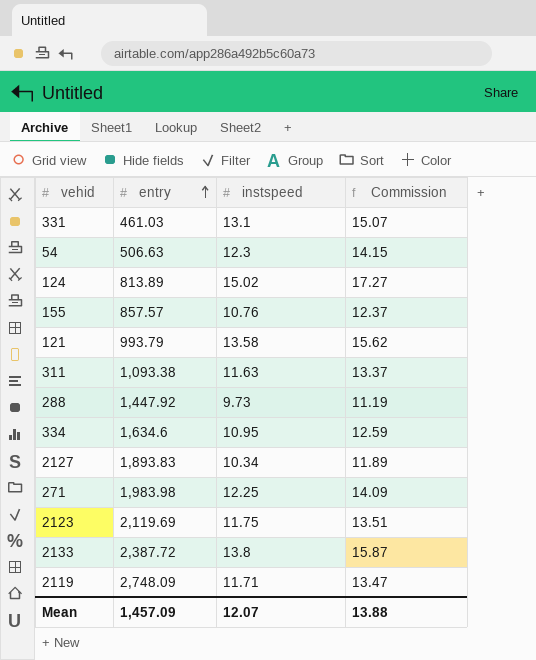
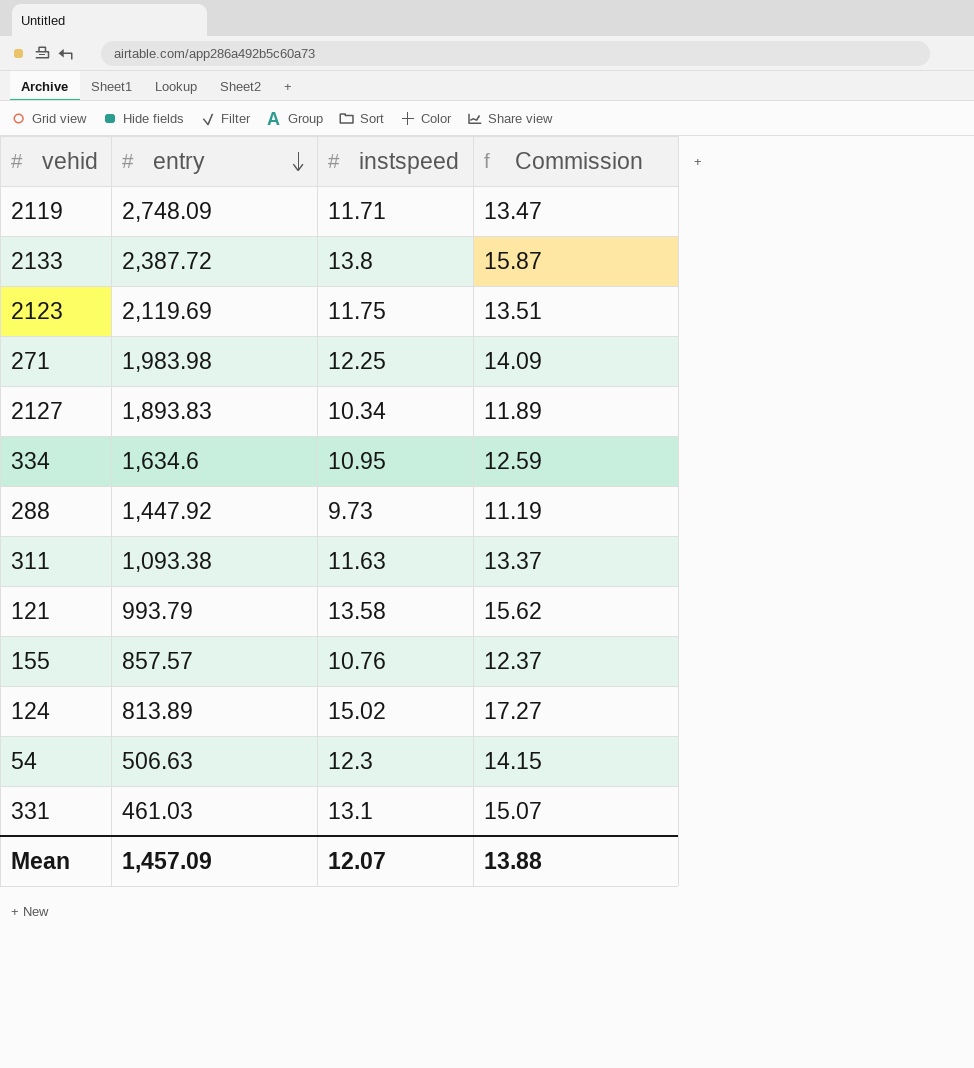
row order: entry ascending -> entry descending

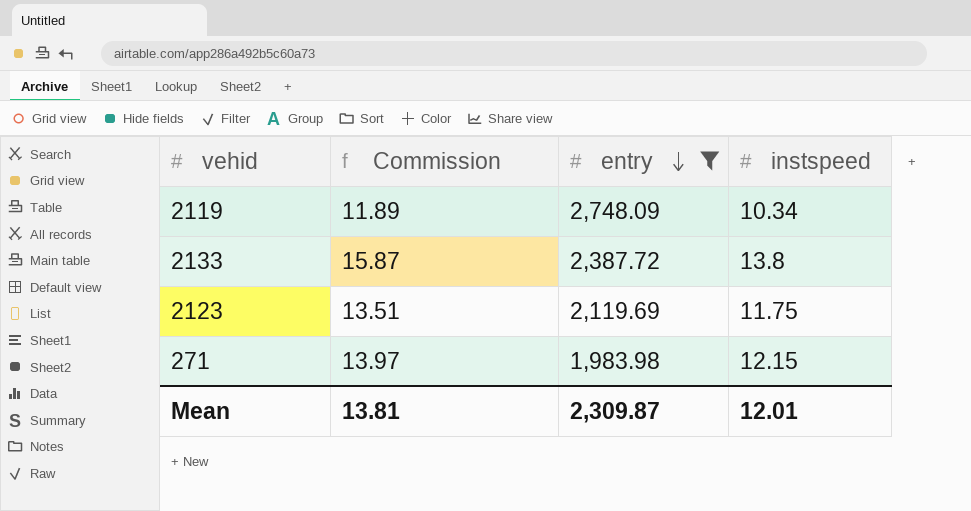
filter: none -> entry >= 1,983.98
column Commission | position: 4 -> 2
2119 | Commission: 13.47 -> 11.89
2119 | instspeed: 11.71 -> 10.34
271 | Commission: 14.09 -> 13.97
271 | instspeed: 12.25 -> 12.15
Mean | Commission: 13.88 -> 13.81
Mean | entry: 1,457.09 -> 2,309.87
Mean | instspeed: 12.07 -> 12.01

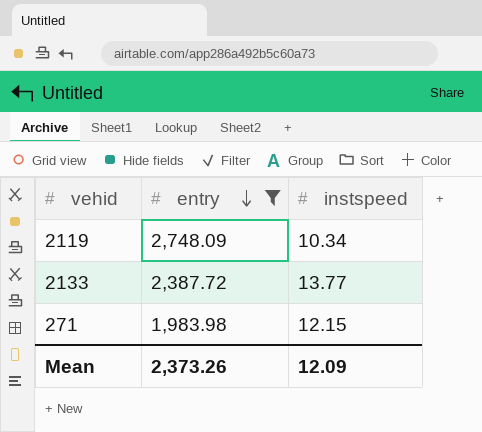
column Commission | formula: [instspeed] * 1.15 -> none
row 2123: 13.51 | 2,119.69 | 11.75 -> none
2133 | instspeed: 13.8 -> 13.77
Mean | entry: 2,309.87 -> 2,373.26
Mean | instspeed: 12.01 -> 12.09

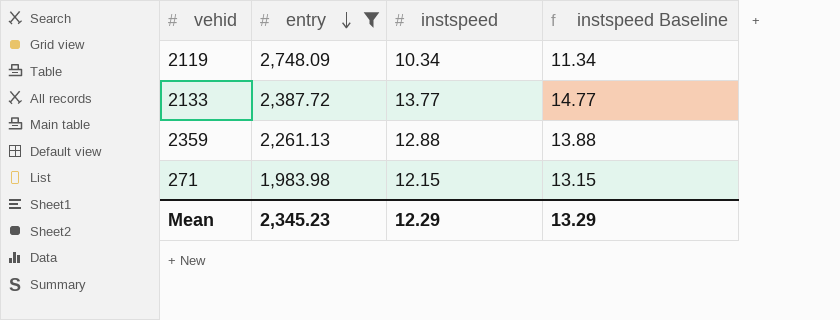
column instspeed Baseline | formula: none -> [instspeed] + 1
row 2359: none -> 2,261.13 | 12.88 | 13.88
Mean | entry: 2,373.26 -> 2,345.23
Mean | instspeed: 12.09 -> 12.29

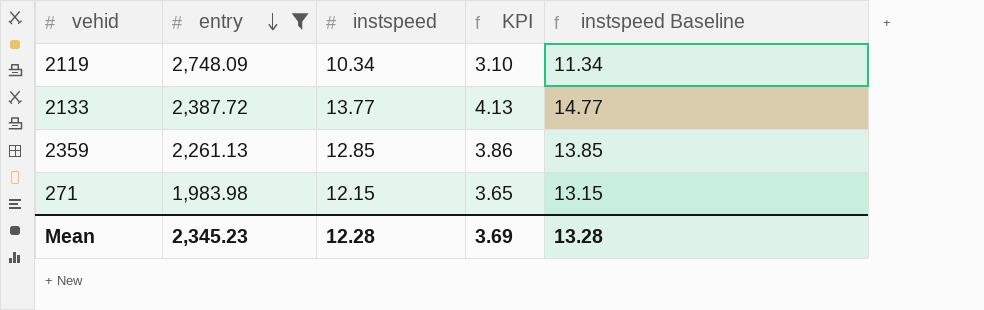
column KPI | formula: none -> [instspeed] * 0.3
2359 | instspeed: 12.88 -> 12.85
2359 | instspeed Baseline: 13.88 -> 13.85
Mean | instspeed: 12.29 -> 12.28
Mean | instspeed Baseline: 13.29 -> 13.28

